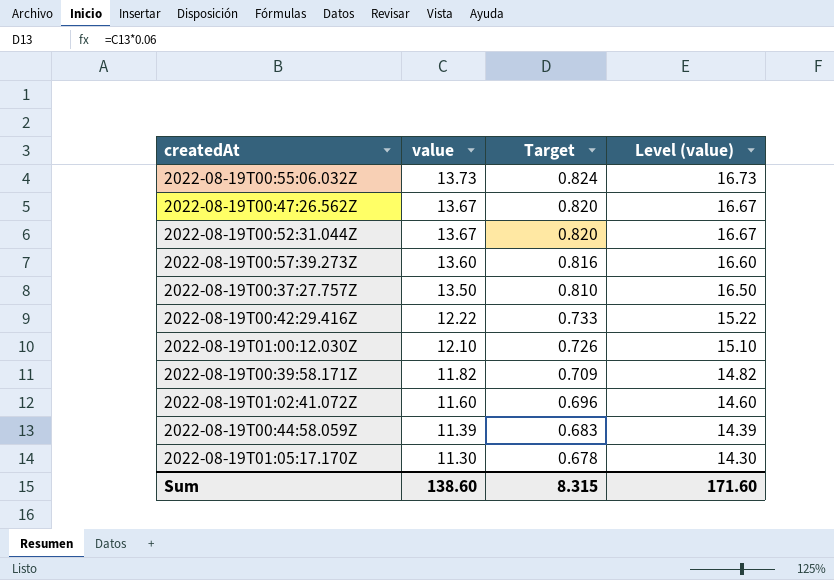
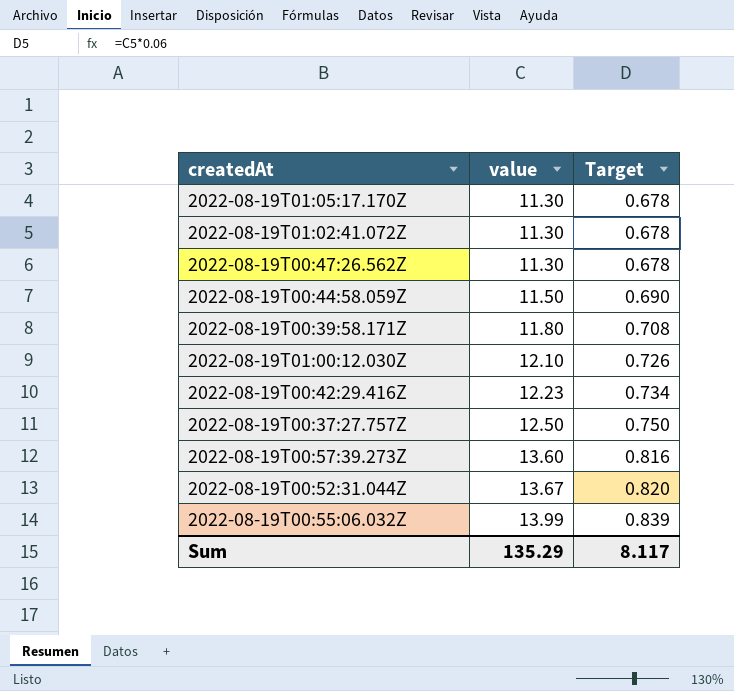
row order: value descending -> value ascending
column Level (value) | formula: [value] + 3 -> none
2022-08-19T01:02:41.072Z | value: 11.60 -> 11.30
2022-08-19T01:02:41.072Z | Target: 0.696 -> 0.678
2022-08-19T00:47:26.562Z | value: 13.67 -> 11.30
2022-08-19T00:47:26.562Z | Target: 0.820 -> 0.678
2022-08-19T00:44:58.059Z | value: 11.39 -> 11.50
2022-08-19T00:44:58.059Z | Target: 0.683 -> 0.690
2022-08-19T00:39:58.171Z | value: 11.82 -> 11.80
2022-08-19T00:39:58.171Z | Target: 0.709 -> 0.708
2022-08-19T00:42:29.416Z | value: 12.22 -> 12.23
2022-08-19T00:42:29.416Z | Target: 0.733 -> 0.734
2022-08-19T00:37:27.757Z | value: 13.50 -> 12.50
2022-08-19T00:37:27.757Z | Target: 0.810 -> 0.750
2022-08-19T00:55:06.032Z | value: 13.73 -> 13.99
2022-08-19T00:55:06.032Z | Target: 0.824 -> 0.839
Sum | value: 138.60 -> 135.29
Sum | Target: 8.315 -> 8.117

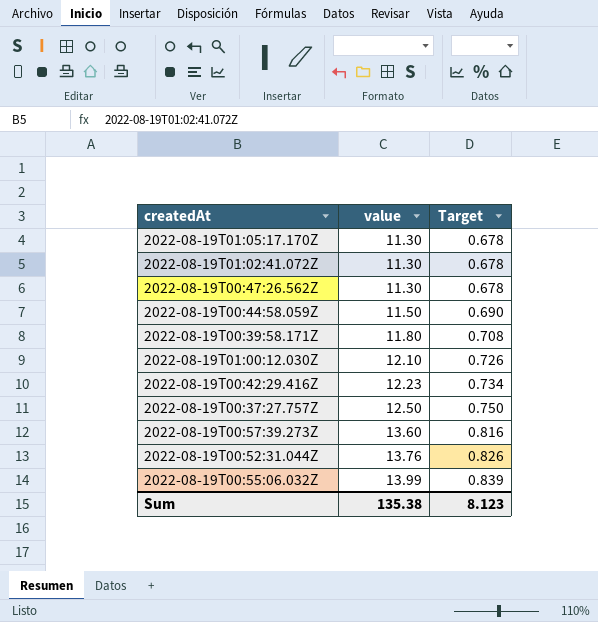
2022-08-19T00:52:31.044Z | value: 13.67 -> 13.76
2022-08-19T00:52:31.044Z | Target: 0.820 -> 0.826
Sum | value: 135.29 -> 135.38
Sum | Target: 8.117 -> 8.123

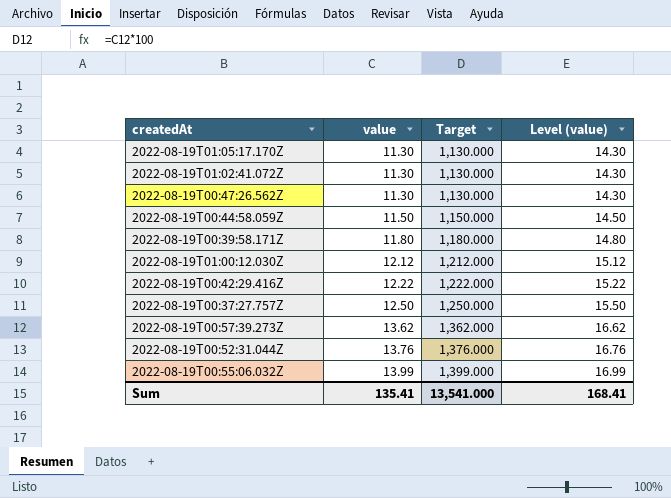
column Target | formula: [value] * 0.06 -> [value] * 100
column Level (value) | formula: none -> [value] + 3
2022-08-19T01:00:12.030Z | value: 12.10 -> 12.12
2022-08-19T00:42:29.416Z | value: 12.23 -> 12.22
2022-08-19T00:57:39.273Z | value: 13.60 -> 13.62
Sum | value: 135.38 -> 135.41
Sum | Target: 8.123 -> 13,541.000

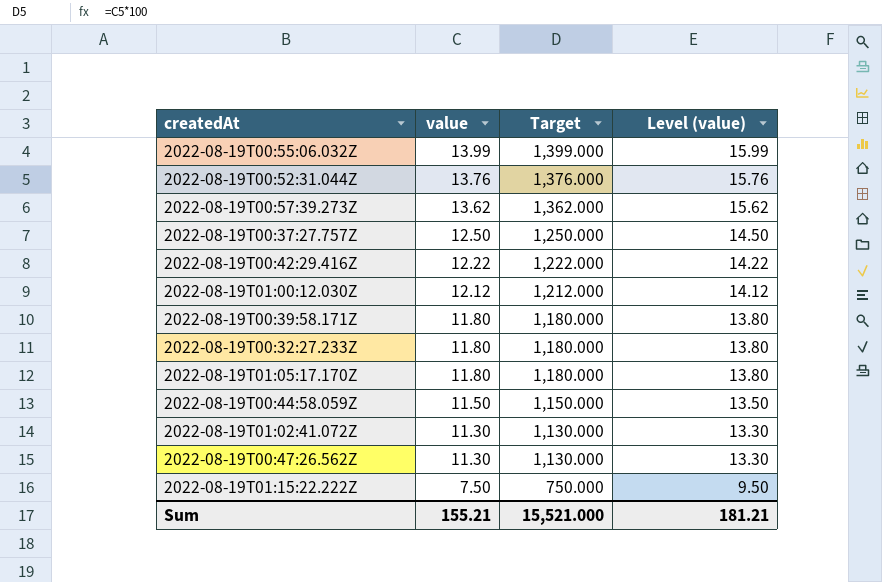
row order: value ascending -> value descending
column Level (value) | formula: [value] + 3 -> [value] + 2
row 2022-08-19T00:32:27.233Z: none -> 11.80 | 1,180.000 | 13.80
2022-08-19T01:05:17.170Z | value: 11.30 -> 11.80
2022-08-19T01:05:17.170Z | Target: 1,130.000 -> 1,180.000
row 2022-08-19T01:15:22.222Z: none -> 7.50 | 750.000 | 9.50
Sum | value: 135.41 -> 155.21
Sum | Target: 13,541.000 -> 15,521.000
Sum | Level (value): 168.41 -> 181.21

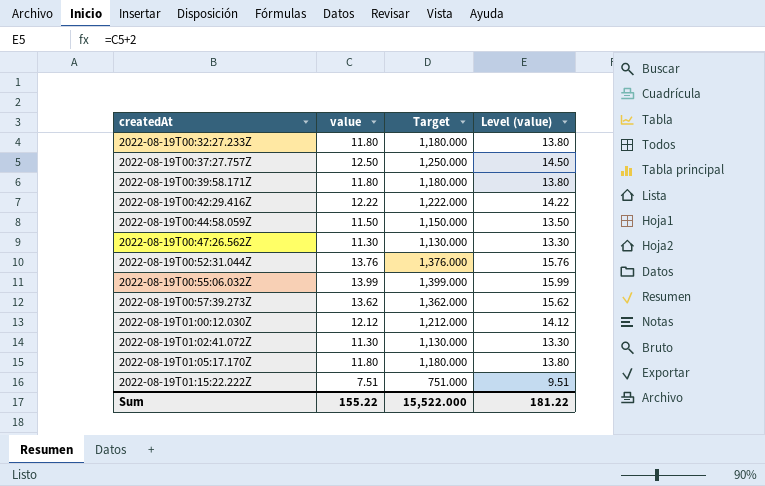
row order: value descending -> createdAt ascending
2022-08-19T01:15:22.222Z | value: 7.50 -> 7.51
2022-08-19T01:15:22.222Z | Target: 750.000 -> 751.000
2022-08-19T01:15:22.222Z | Level (value): 9.50 -> 9.51
Sum | value: 155.21 -> 155.22
Sum | Target: 15,521.000 -> 15,522.000
Sum | Level (value): 181.21 -> 181.22

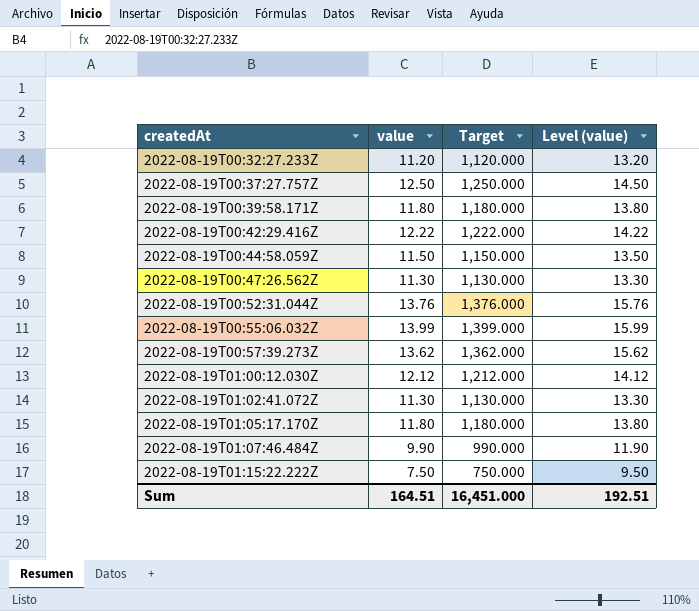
2022-08-19T00:32:27.233Z | value: 11.80 -> 11.20
2022-08-19T00:32:27.233Z | Target: 1,180.000 -> 1,120.000
2022-08-19T00:32:27.233Z | Level (value): 13.80 -> 13.20
row 2022-08-19T01:07:46.484Z: none -> 9.90 | 990.000 | 11.90
2022-08-19T01:15:22.222Z | value: 7.51 -> 7.50
2022-08-19T01:15:22.222Z | Target: 751.000 -> 750.000
2022-08-19T01:15:22.222Z | Level (value): 9.51 -> 9.50
Sum | value: 155.22 -> 164.51
Sum | Target: 15,522.000 -> 16,451.000
Sum | Level (value): 181.22 -> 192.51

